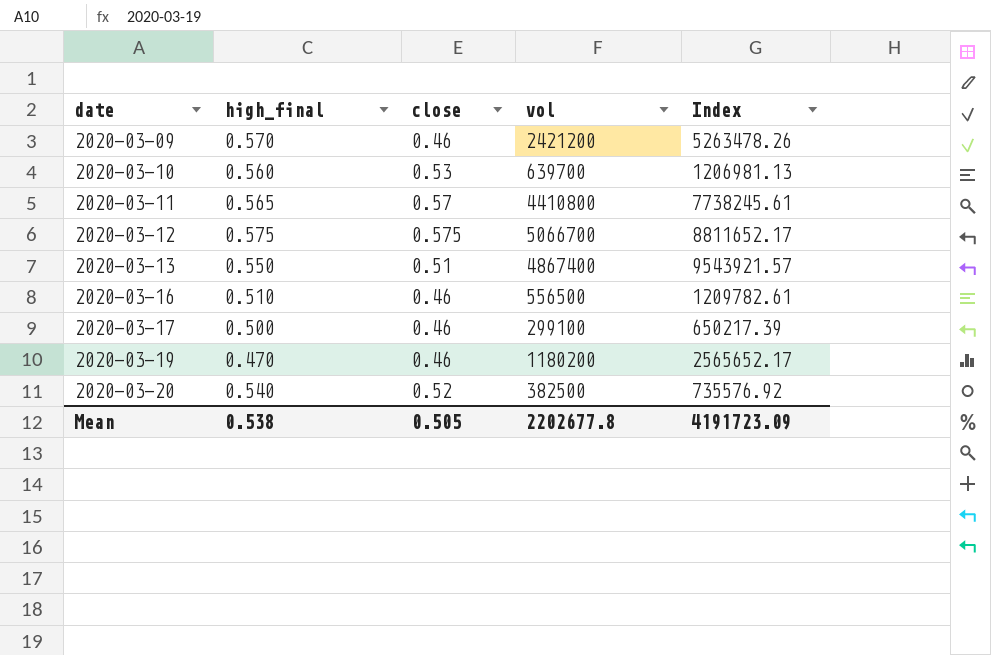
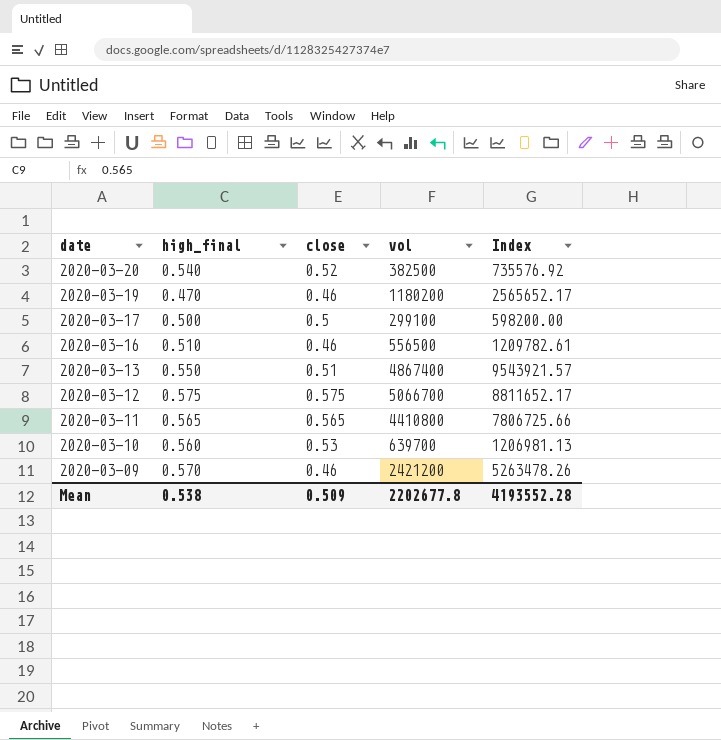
row order: date ascending -> date descending
2020-03-17 | close: 0.46 -> 0.5
2020-03-17 | Index: 650217.39 -> 598200.00
2020-03-11 | close: 0.57 -> 0.565
2020-03-11 | Index: 7738245.61 -> 7806725.66
Mean | close: 0.505 -> 0.509
Mean | Index: 4191723.09 -> 4193552.28

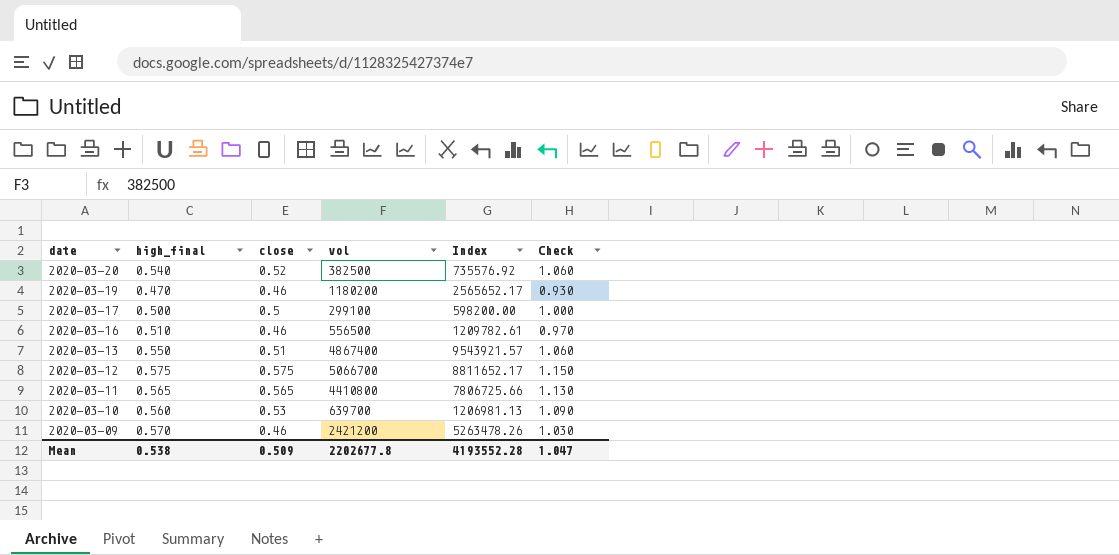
column Check | formula: none -> [high_final] + [close]

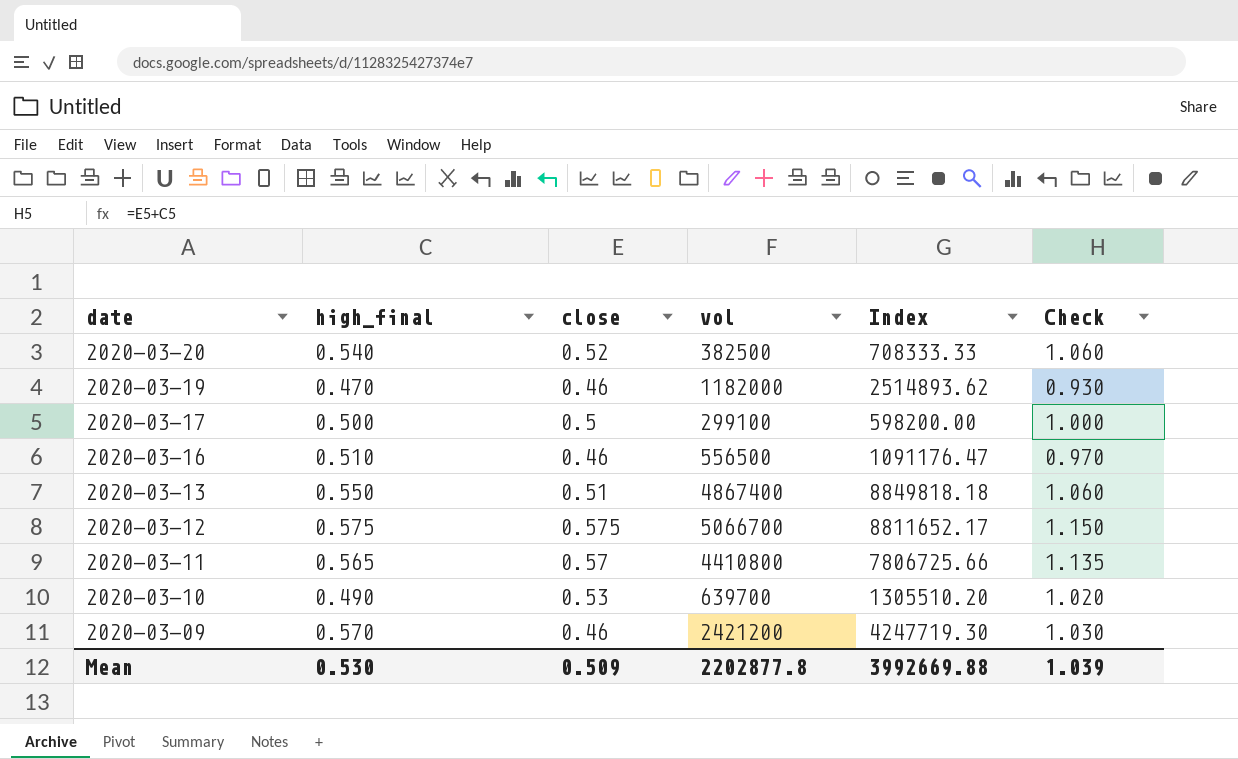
column Index | formula: [vol] / [close] -> [vol] / [high_final]
2020-03-19 | vol: 1180200 -> 1182000
2020-03-11 | close: 0.565 -> 0.57
2020-03-11 | Check: 1.130 -> 1.135
2020-03-10 | high_final: 0.560 -> 0.490
2020-03-10 | Check: 1.090 -> 1.020
Mean | high_final: 0.538 -> 0.530
Mean | vol: 2202677.8 -> 2202877.8
Mean | Index: 4193552.28 -> 3992669.88
Mean | Check: 1.047 -> 1.039

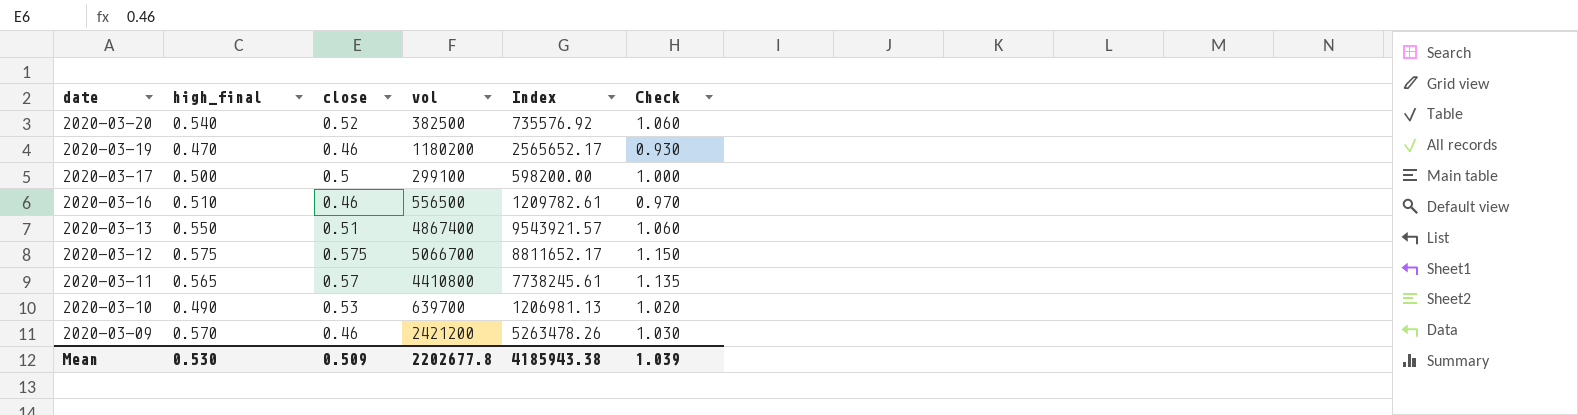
column Index | formula: [vol] / [high_final] -> [vol] / [close]
2020-03-19 | vol: 1182000 -> 1180200
Mean | vol: 2202877.8 -> 2202677.8
Mean | Index: 3992669.88 -> 4185943.38

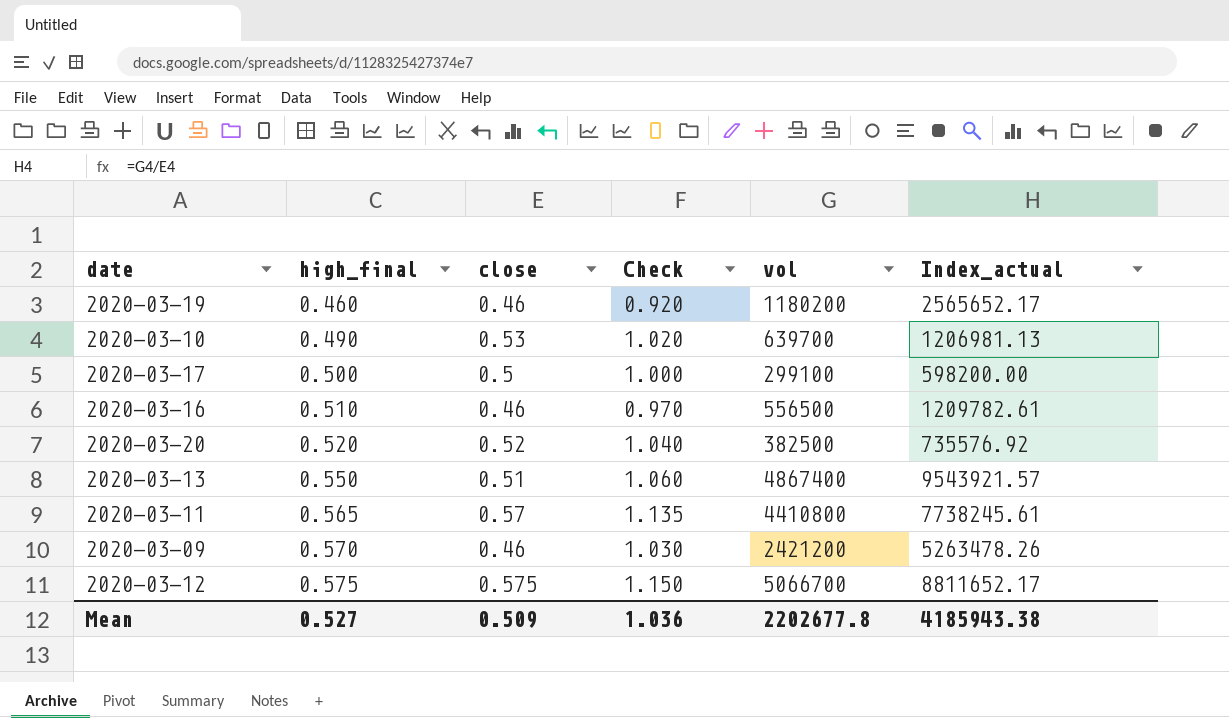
row order: date descending -> high_final ascending
column Check | position: 6 -> 4
column name: Index -> Index_actual
2020-03-19 | high_final: 0.470 -> 0.460
2020-03-19 | Check: 0.930 -> 0.920
2020-03-20 | high_final: 0.540 -> 0.520
2020-03-20 | Check: 1.060 -> 1.040
Mean | high_final: 0.530 -> 0.527
Mean | Check: 1.039 -> 1.036

